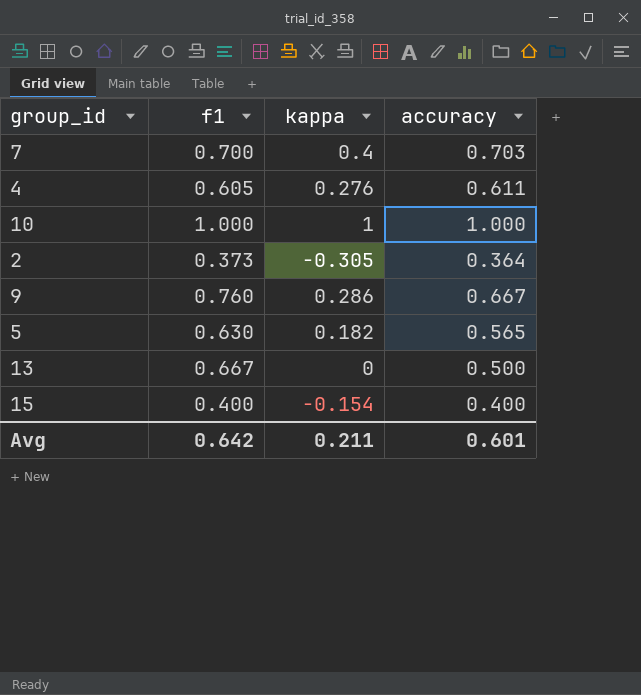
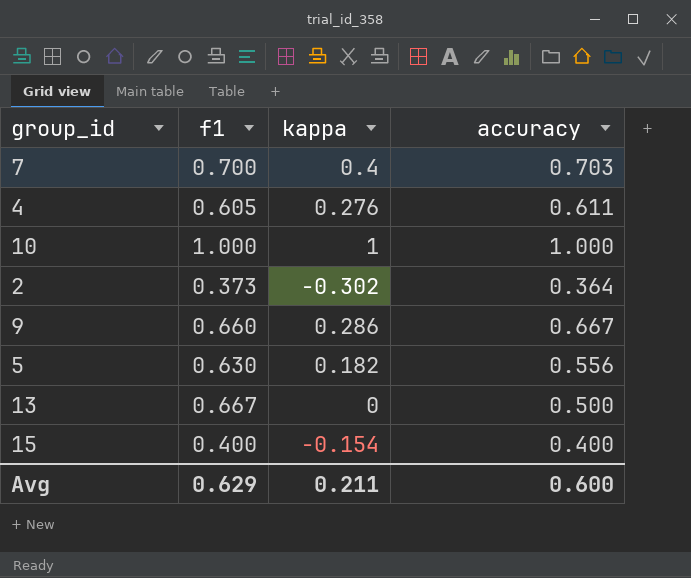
2 | kappa: -0.305 -> -0.302
9 | f1: 0.760 -> 0.660
5 | accuracy: 0.565 -> 0.556
Avg | f1: 0.642 -> 0.629
Avg | accuracy: 0.601 -> 0.600

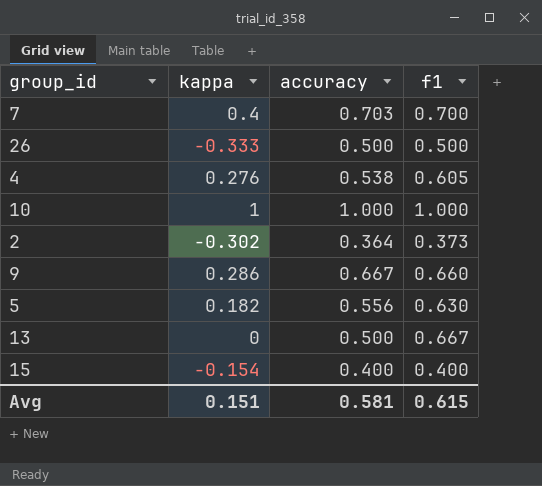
column f1 | position: 2 -> 4
row 26: none -> -0.333 | 0.500 | 0.500
4 | accuracy: 0.611 -> 0.538
Avg | kappa: 0.211 -> 0.151
Avg | accuracy: 0.600 -> 0.581
Avg | f1: 0.629 -> 0.615

